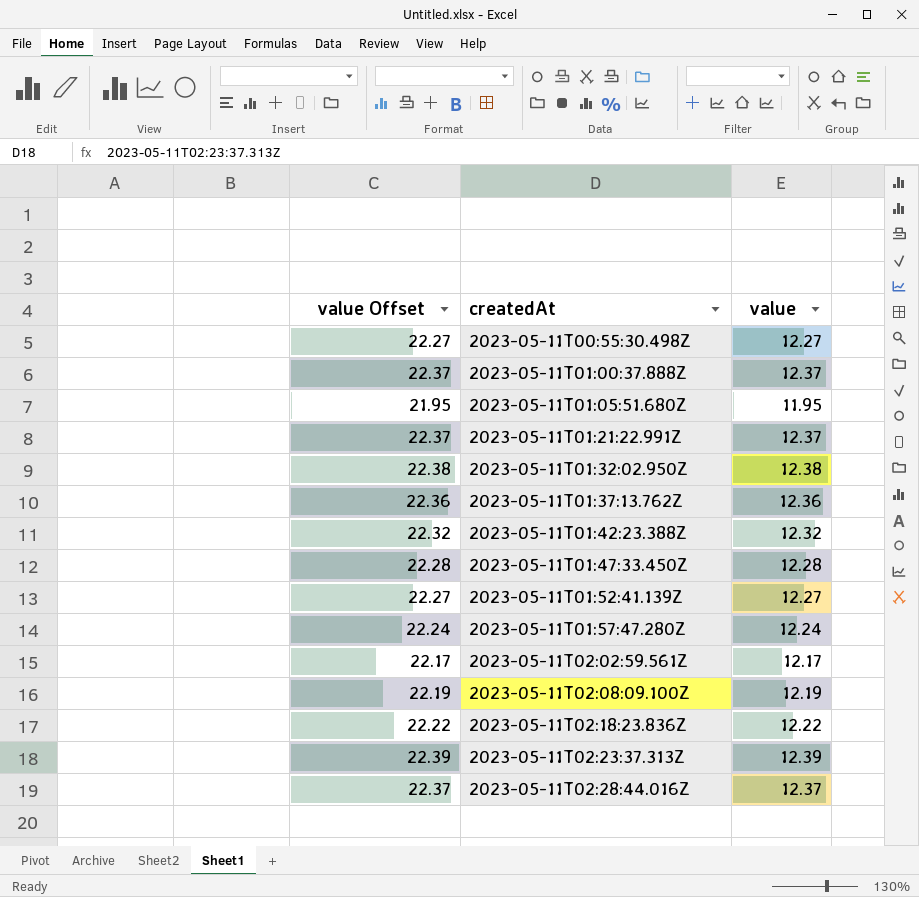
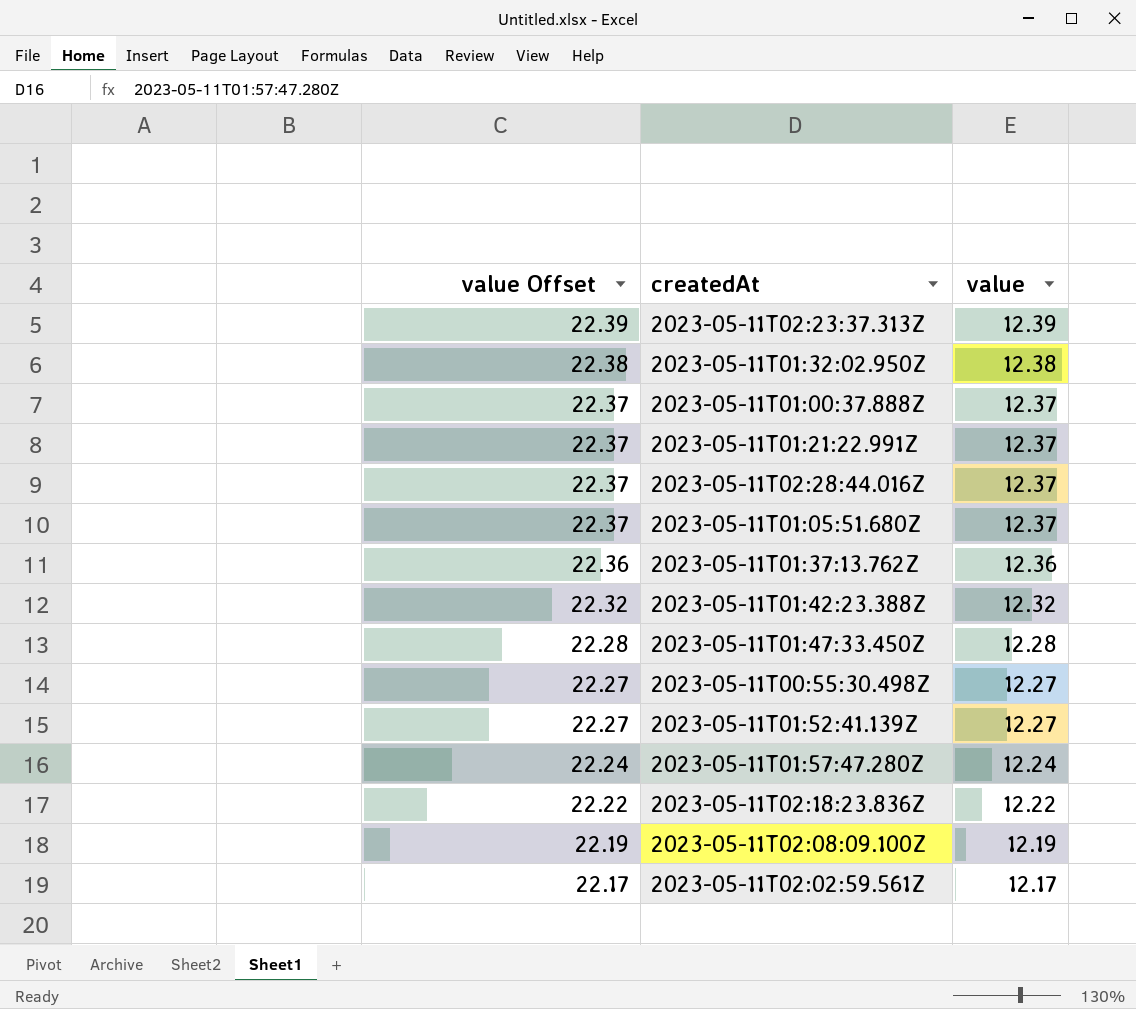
row order: createdAt ascending -> value Offset descending
2023-05-11T01:05:51.680Z | value Offset: 21.95 -> 22.37
2023-05-11T01:05:51.680Z | value: 11.95 -> 12.37

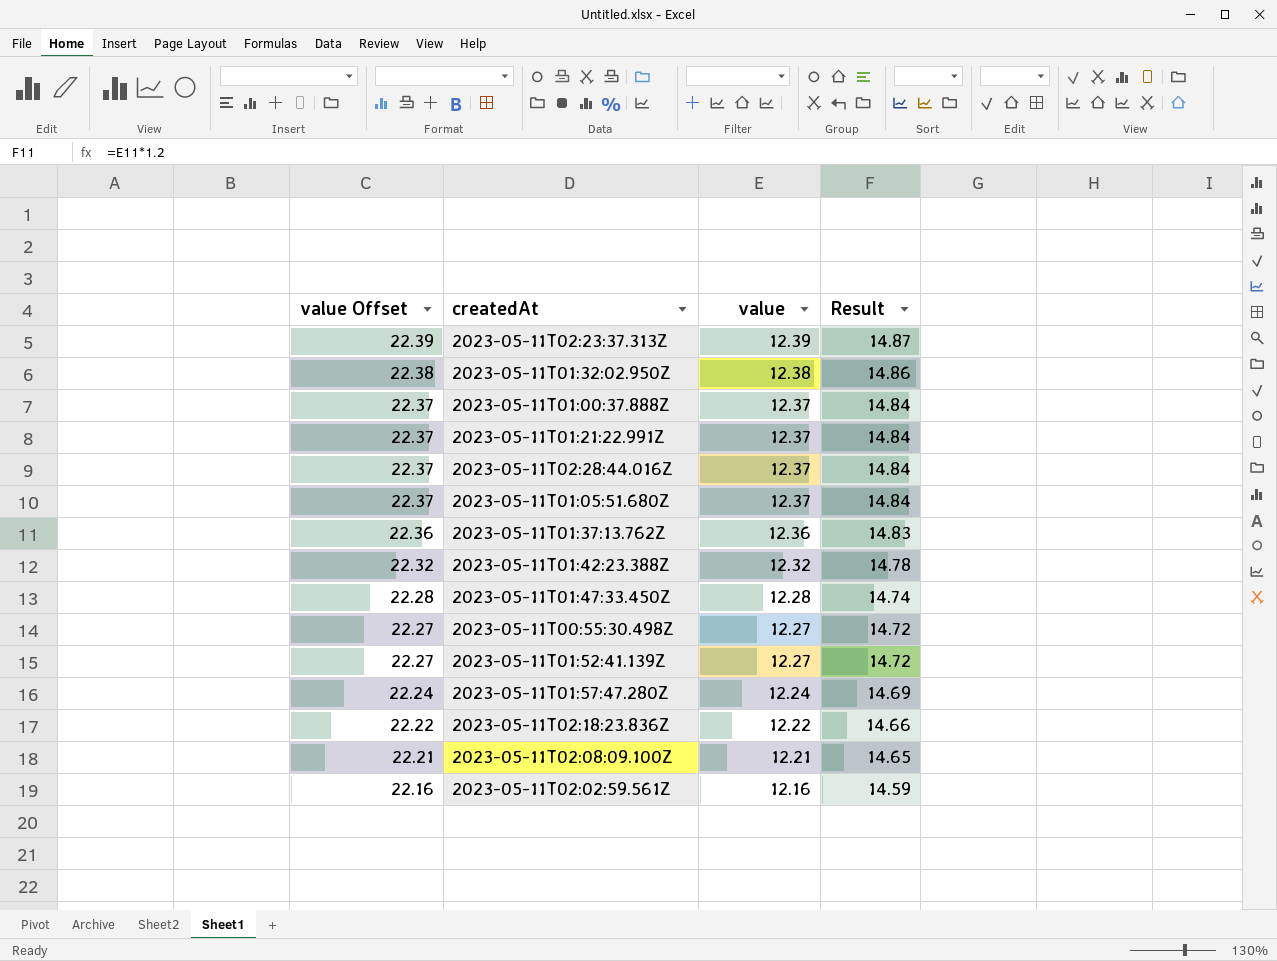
column Result | formula: none -> [value] * 1.2
2023-05-11T02:08:09.100Z | value Offset: 22.19 -> 22.21
2023-05-11T02:08:09.100Z | value: 12.19 -> 12.21
2023-05-11T02:02:59.561Z | value Offset: 22.17 -> 22.16
2023-05-11T02:02:59.561Z | value: 12.17 -> 12.16

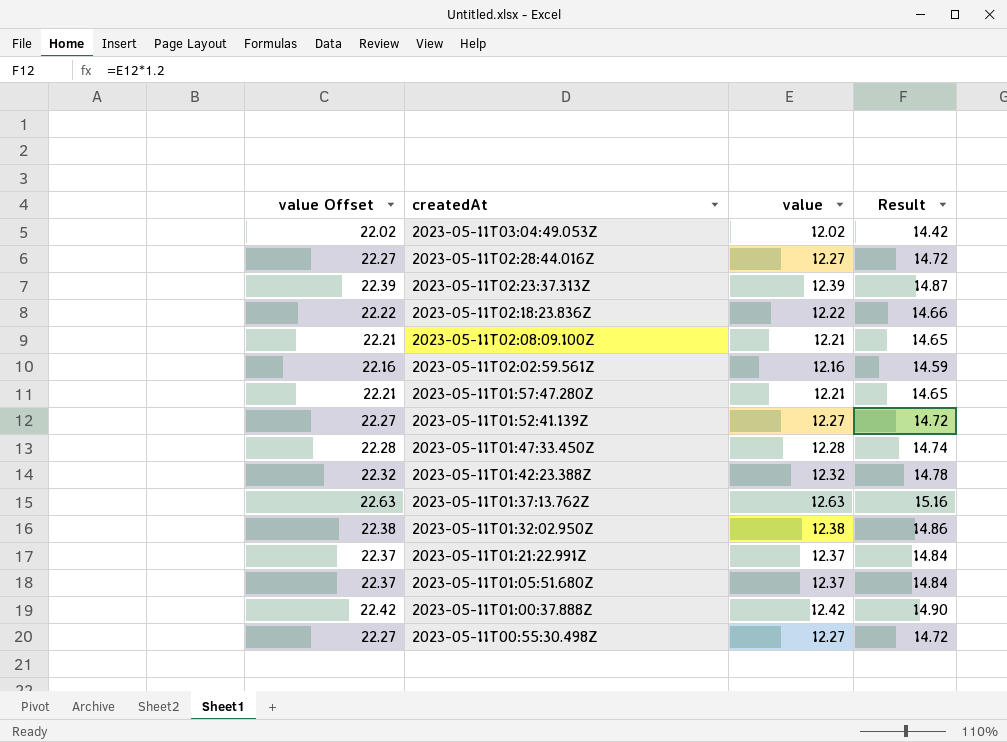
row order: value Offset descending -> createdAt descending
row 2023-05-11T03:04:49.053Z: none -> 22.02 | 12.02 | 14.42
2023-05-11T02:28:44.016Z | value Offset: 22.37 -> 22.27
2023-05-11T02:28:44.016Z | value: 12.37 -> 12.27
2023-05-11T02:28:44.016Z | Result: 14.84 -> 14.72
2023-05-11T01:57:47.280Z | value Offset: 22.24 -> 22.21
2023-05-11T01:57:47.280Z | value: 12.24 -> 12.21
2023-05-11T01:57:47.280Z | Result: 14.69 -> 14.65
2023-05-11T01:37:13.762Z | value Offset: 22.36 -> 22.63
2023-05-11T01:37:13.762Z | value: 12.36 -> 12.63
2023-05-11T01:37:13.762Z | Result: 14.83 -> 15.16
2023-05-11T01:00:37.888Z | value Offset: 22.37 -> 22.42
2023-05-11T01:00:37.888Z | value: 12.37 -> 12.42
2023-05-11T01:00:37.888Z | Result: 14.84 -> 14.90

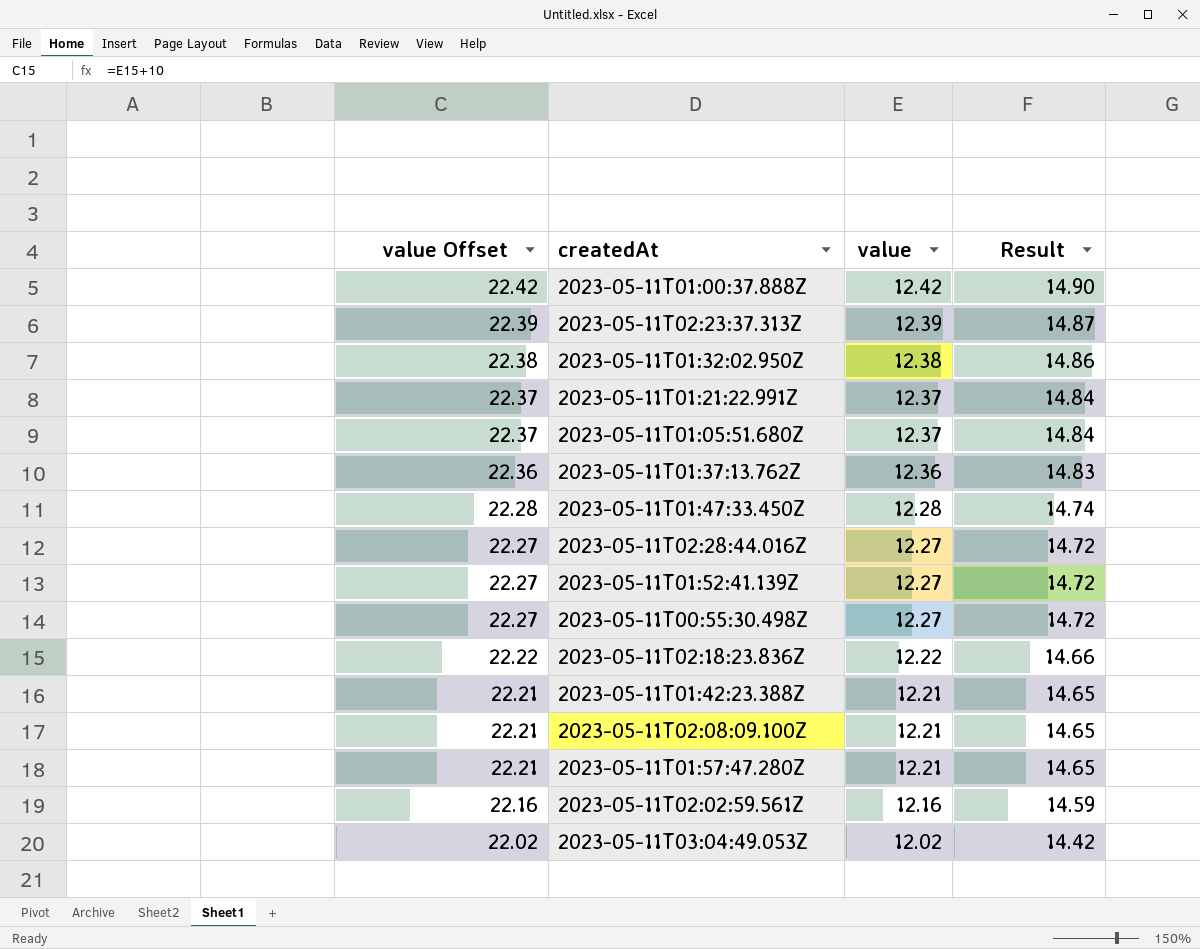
row order: createdAt descending -> value Offset descending
2023-05-11T01:37:13.762Z | value Offset: 22.63 -> 22.36
2023-05-11T01:37:13.762Z | value: 12.63 -> 12.36
2023-05-11T01:37:13.762Z | Result: 15.16 -> 14.83
2023-05-11T01:42:23.388Z | value Offset: 22.32 -> 22.21
2023-05-11T01:42:23.388Z | value: 12.32 -> 12.21
2023-05-11T01:42:23.388Z | Result: 14.78 -> 14.65

